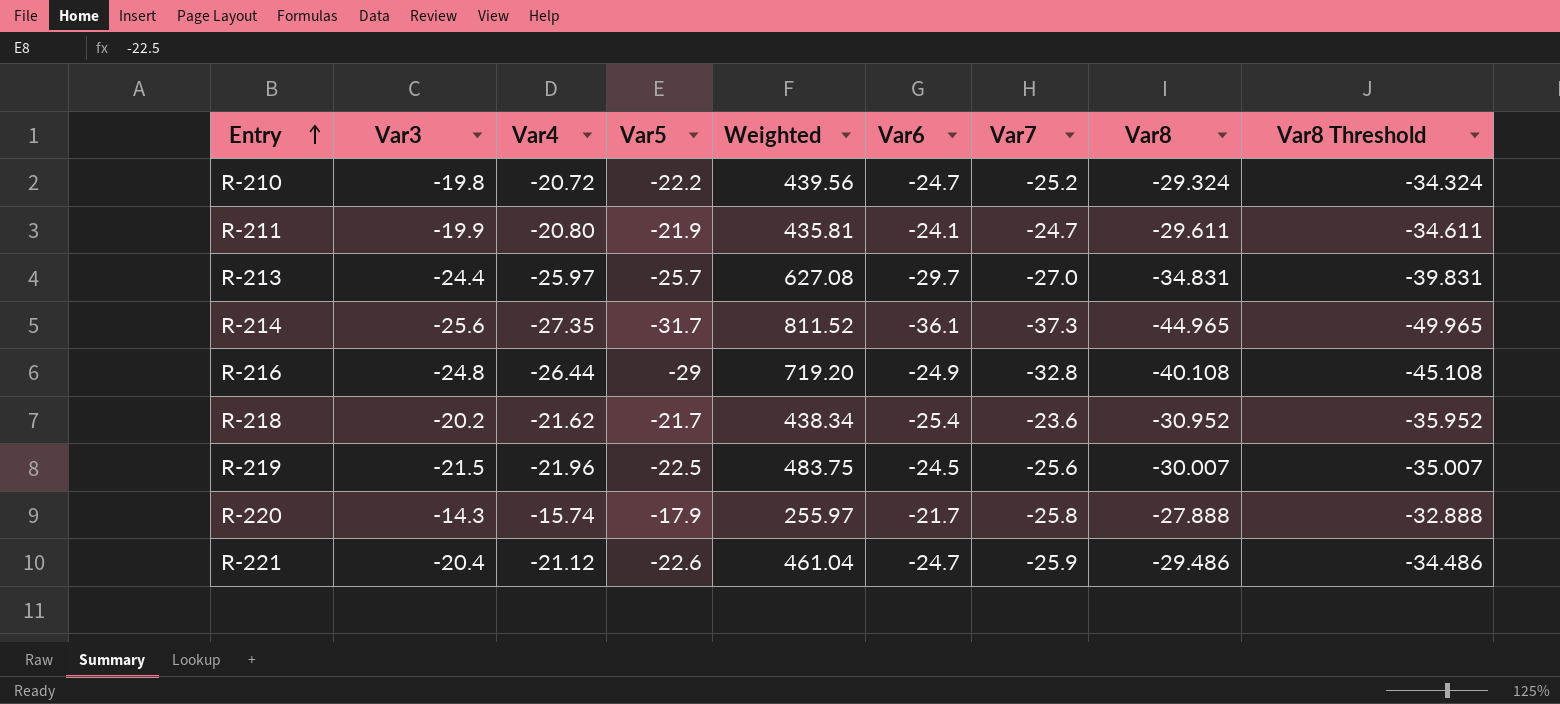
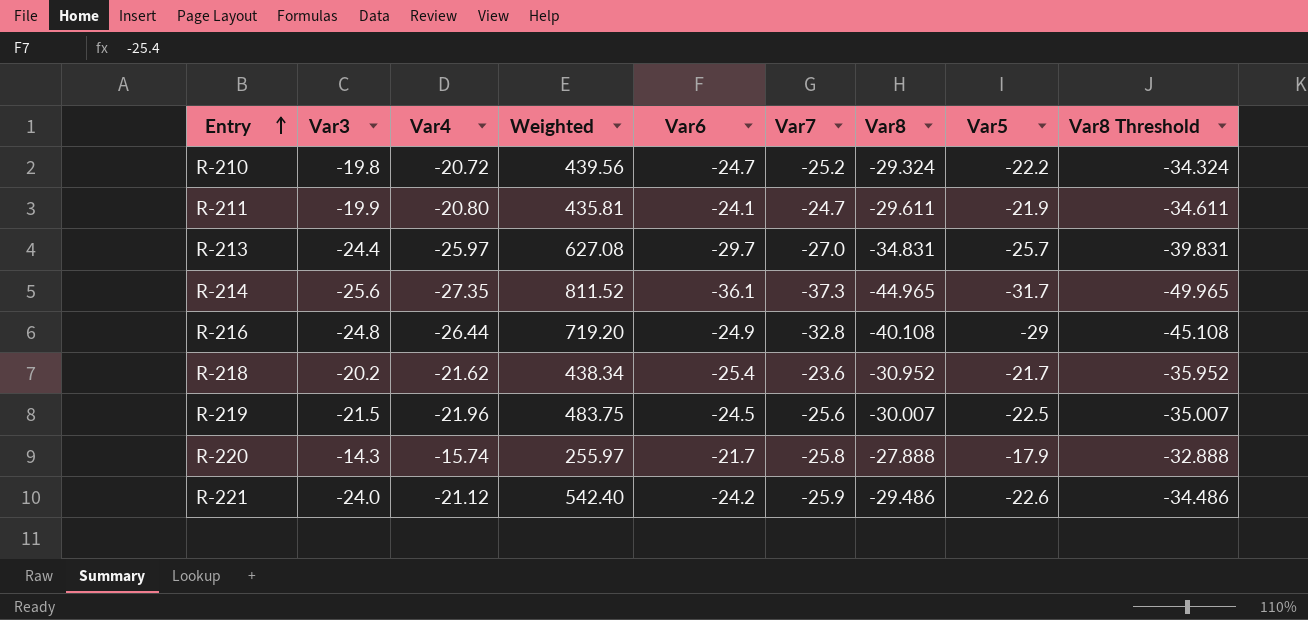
column Var5 | position: 4 -> 8
R-221 | Var3: -20.4 -> -24.0
R-221 | Weighted: 461.04 -> 542.40
R-221 | Var6: -24.7 -> -24.2

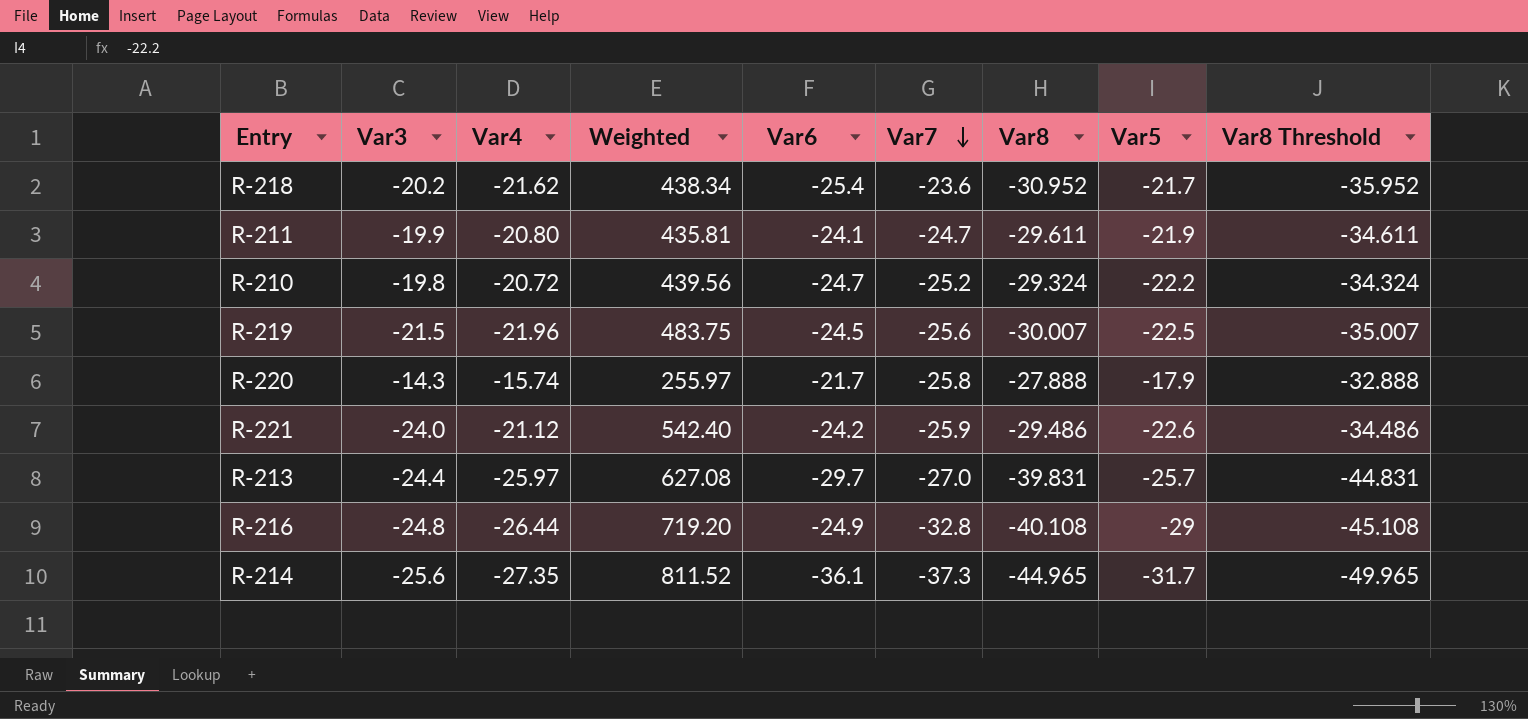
row order: Entry ascending -> Var7 descending
R-213 | Var8: -34.831 -> -39.831
R-213 | Var8 Threshold: -39.831 -> -44.831

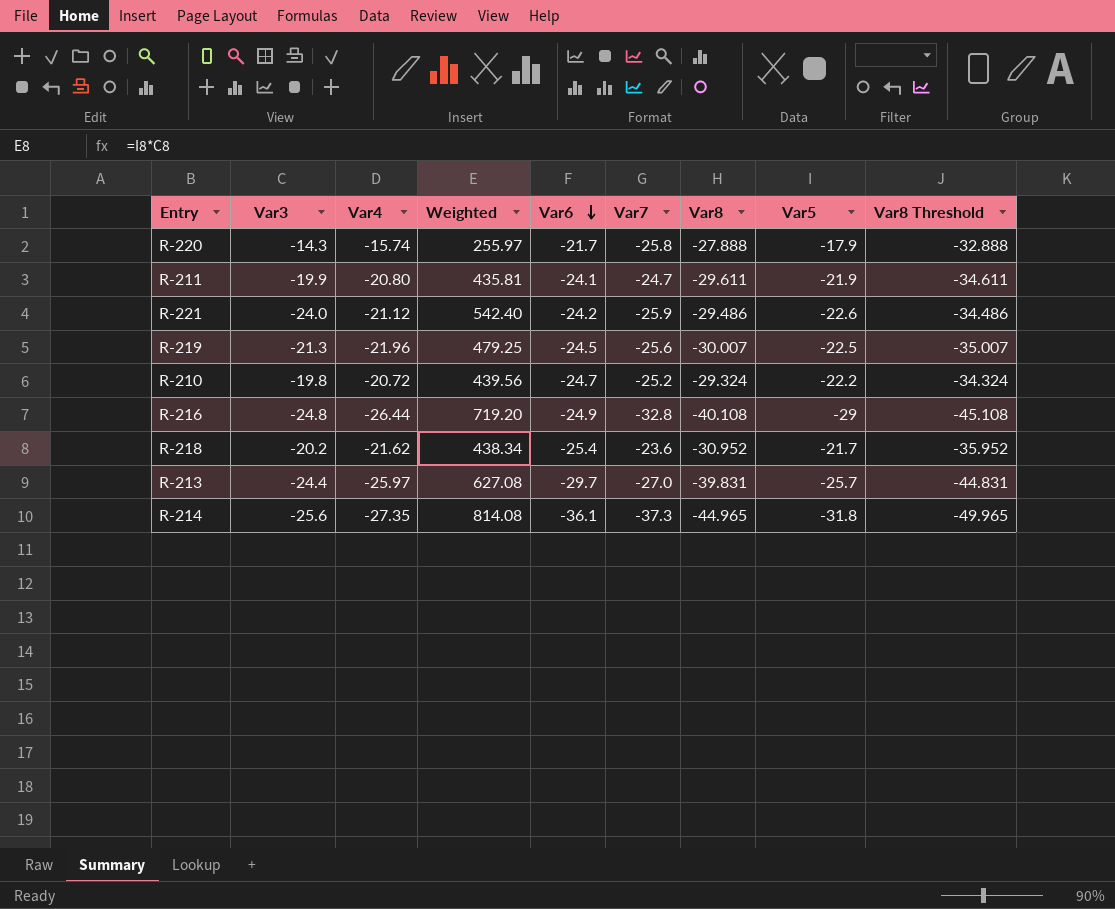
row order: Var7 descending -> Var6 descending
R-219 | Var3: -21.5 -> -21.3
R-219 | Weighted: 483.75 -> 479.25
R-214 | Weighted: 811.52 -> 814.08
R-214 | Var5: -31.7 -> -31.8

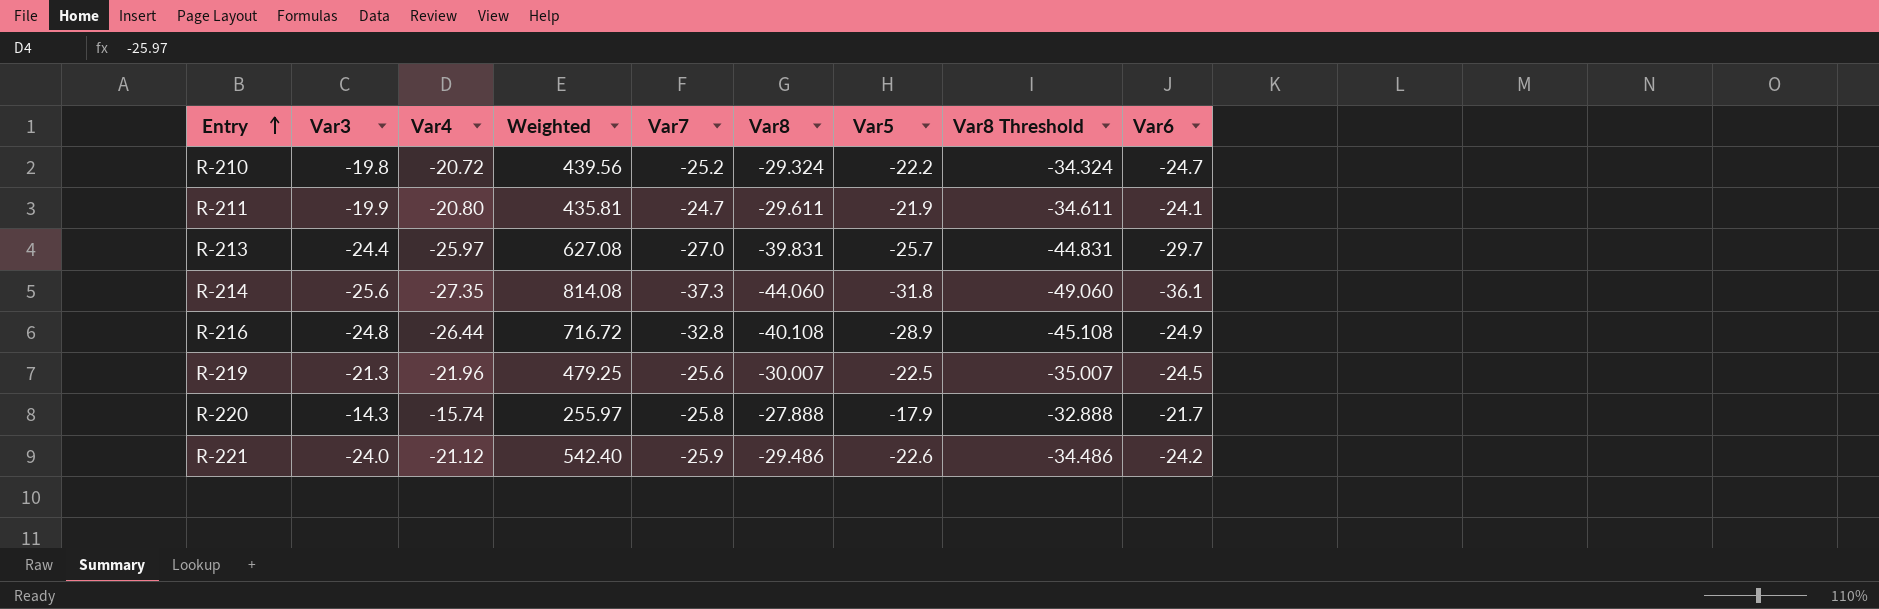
row order: Var6 descending -> Entry ascending
column Var6 | position: 5 -> 9
row R-218: -20.2 | -21.62 | 438.34 | -25.4 | -23.6 | -30.952 | -21.7 | -35.952 -> none
R-214 | Var8: -44.965 -> -44.060
R-214 | Var8 Threshold: -49.965 -> -49.060
R-216 | Weighted: 719.20 -> 716.72
R-216 | Var5: -29 -> -28.9

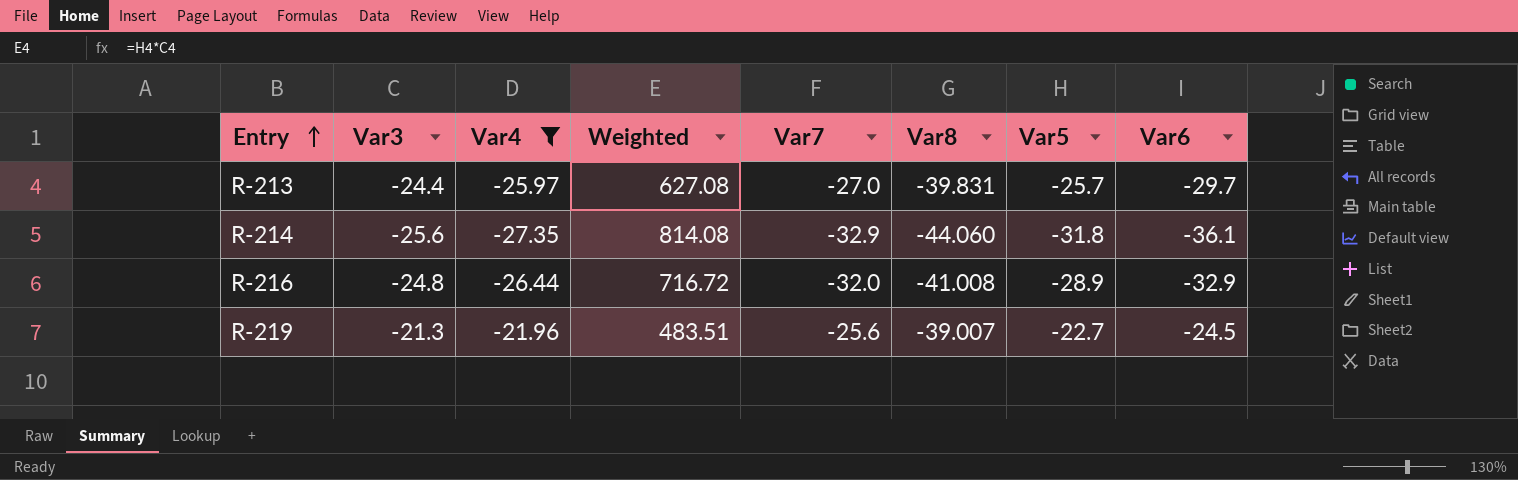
filter: none -> Var4 <= -21.96
column Var8 Threshold | formula: [Var8] - 5 -> none
R-214 | Var7: -37.3 -> -32.9
R-216 | Var7: -32.8 -> -32.0
R-216 | Var8: -40.108 -> -41.008
R-216 | Var6: -24.9 -> -32.9
R-219 | Weighted: 479.25 -> 483.51
R-219 | Var8: -30.007 -> -39.007
R-219 | Var5: -22.5 -> -22.7

